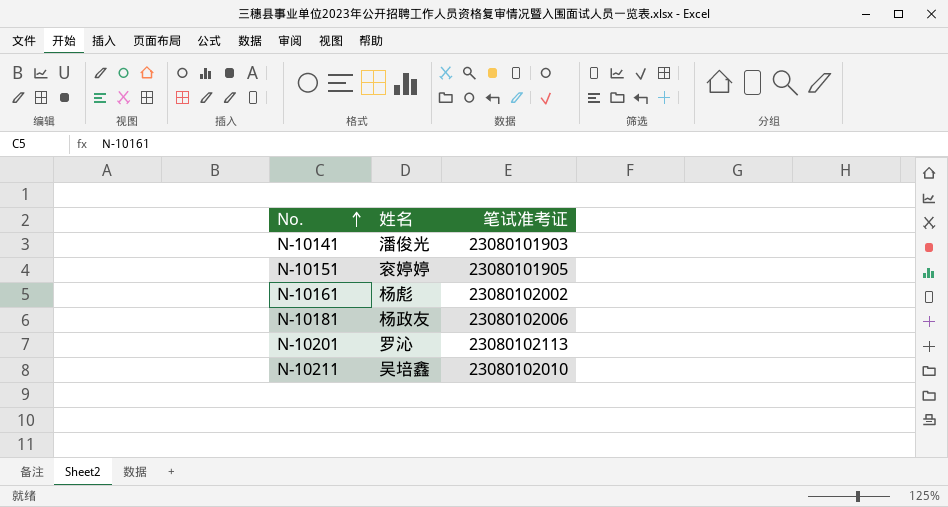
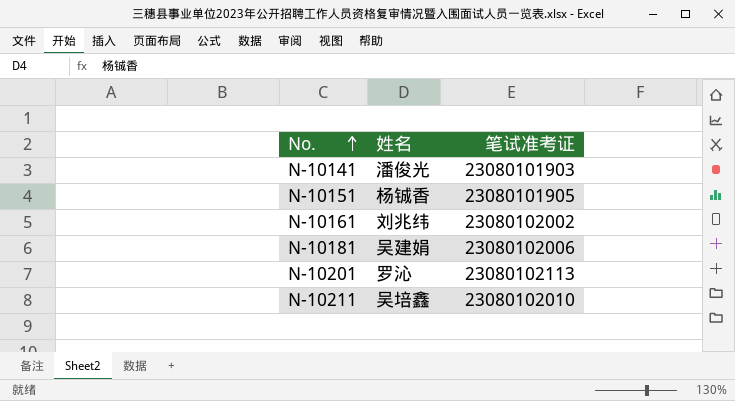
N-10151 | 姓名: 衮婷婷 -> 杨铖香
N-10161 | 姓名: 杨彪 -> 刘兆纬
N-10181 | 姓名: 杨政友 -> 吴建娟

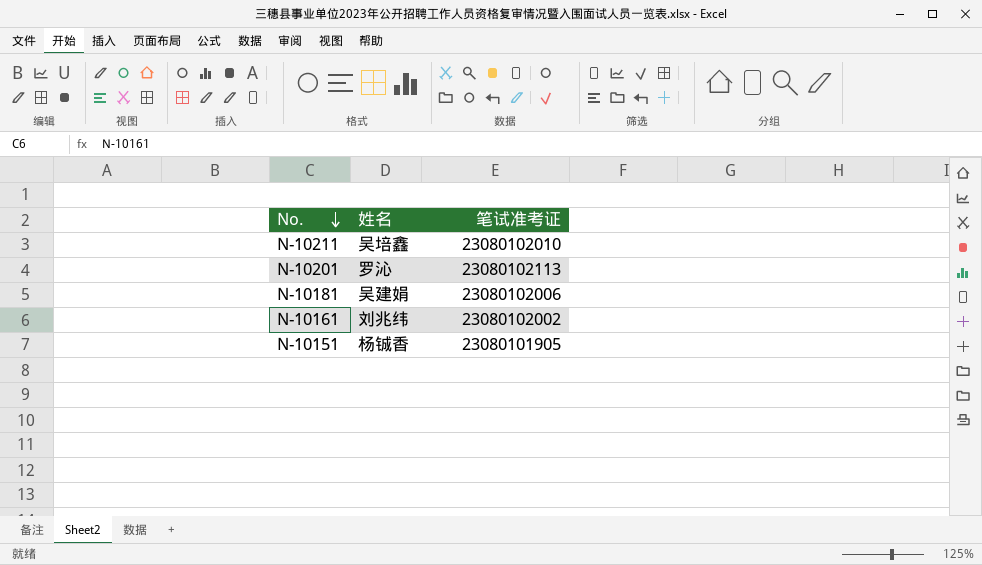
row order: No. ascending -> No. descending
row N-10141: 潘俊光 | 23080101903 -> none

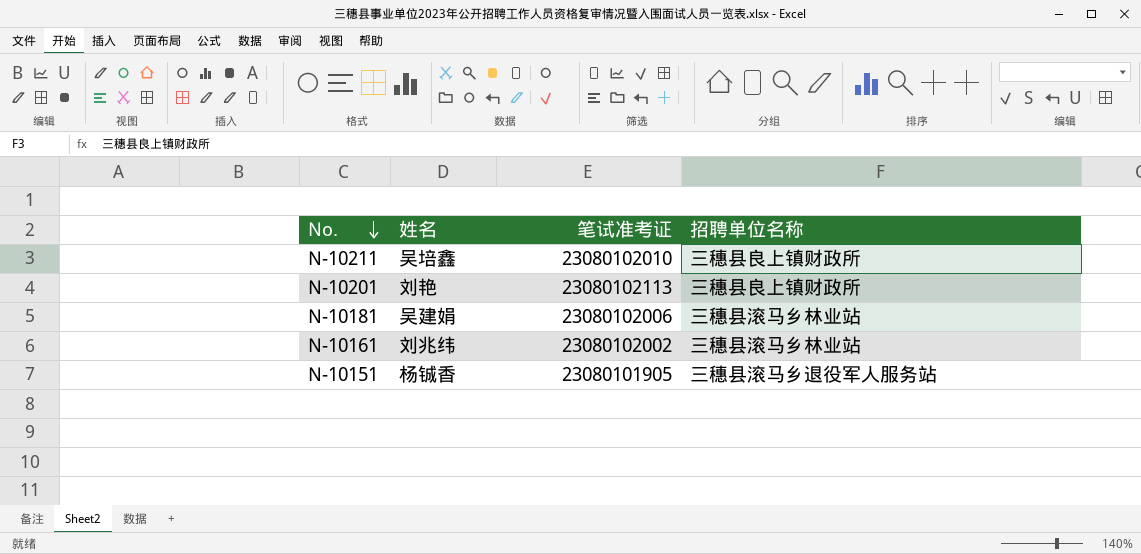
column 招聘单位名称 | position: none -> 4
N-10201 | 姓名: 罗沁 -> 刘艳

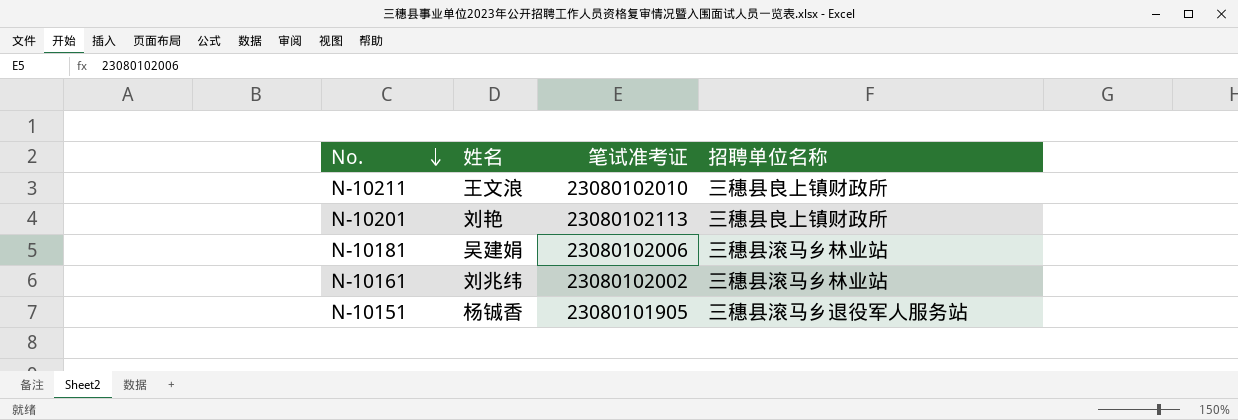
N-10211 | 姓名: 吴培鑫 -> 王文浪

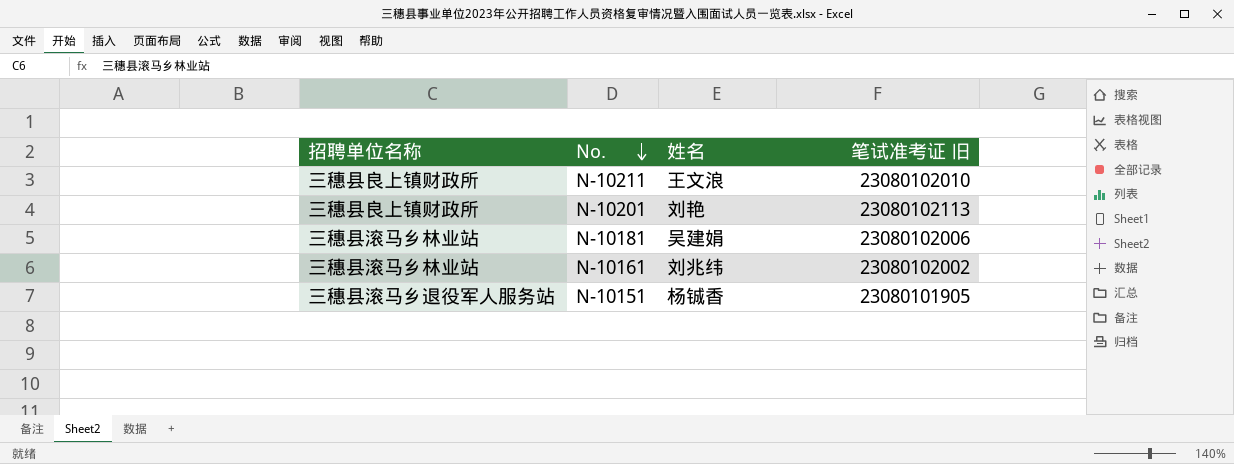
column 招聘单位名称 | position: 4 -> 1
column name: 笔试准考证 -> 笔试准考证 旧

